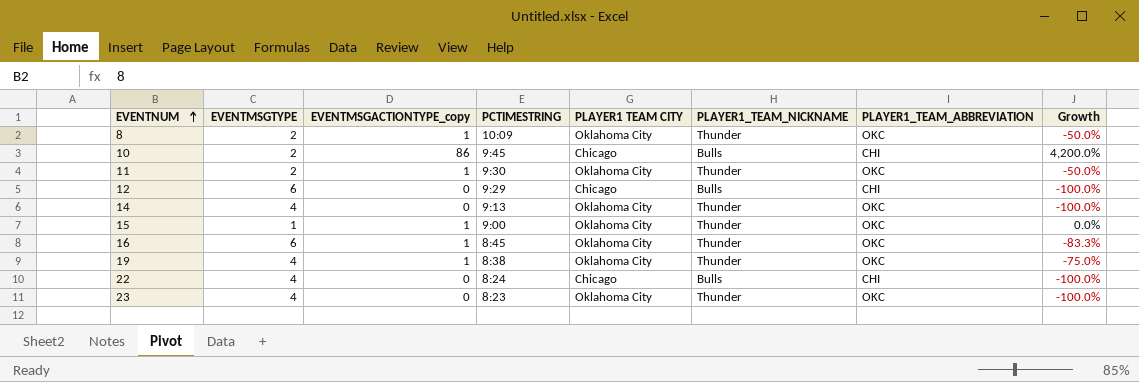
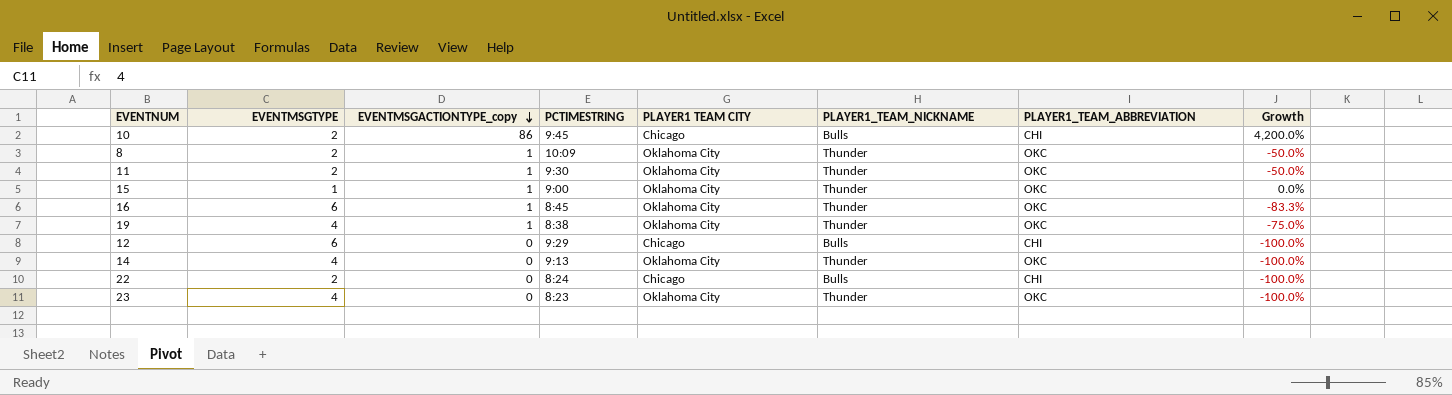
row order: EVENTNUM ascending -> EVENTMSGACTIONTYPE_copy descending
22 | EVENTMSGTYPE: 4 -> 2

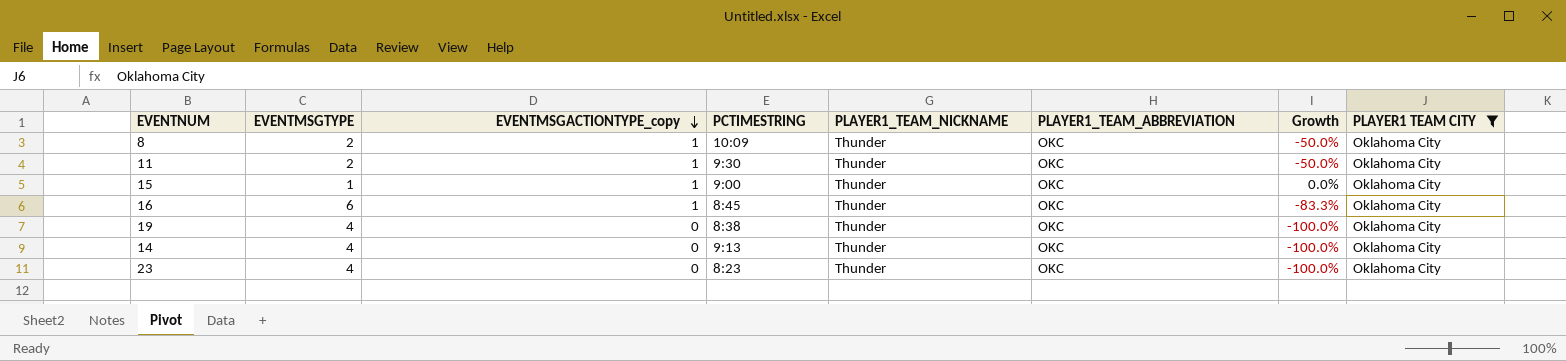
filter: none -> PLAYER1 TEAM CITY = Oklahoma City
column PLAYER1 TEAM CITY | position: 5 -> 8
19 | EVENTMSGACTIONTYPE_copy: 1 -> 0
19 | Growth: -75.0% -> -100.0%

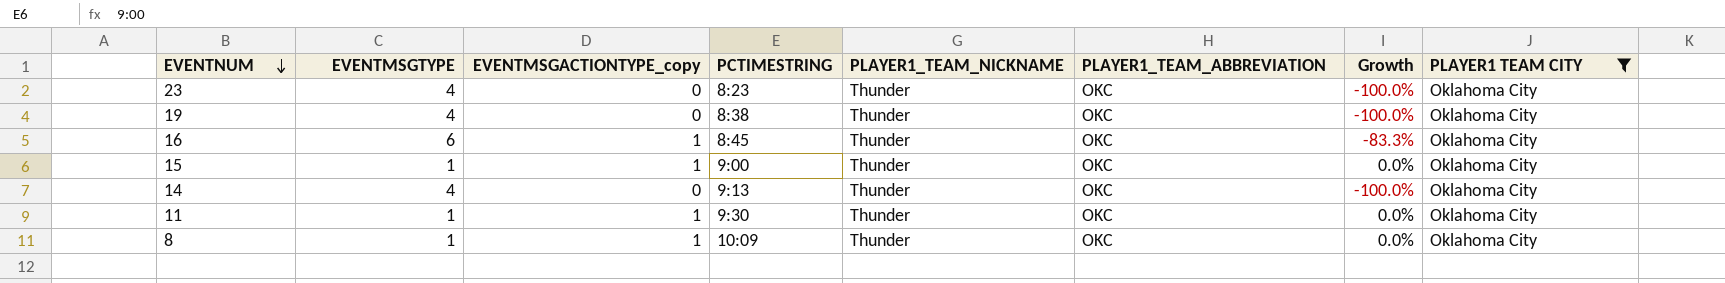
row order: EVENTMSGACTIONTYPE_copy descending -> EVENTNUM descending
11 | EVENTMSGTYPE: 2 -> 1
11 | Growth: -50.0% -> 0.0%
8 | EVENTMSGTYPE: 2 -> 1
8 | Growth: -50.0% -> 0.0%

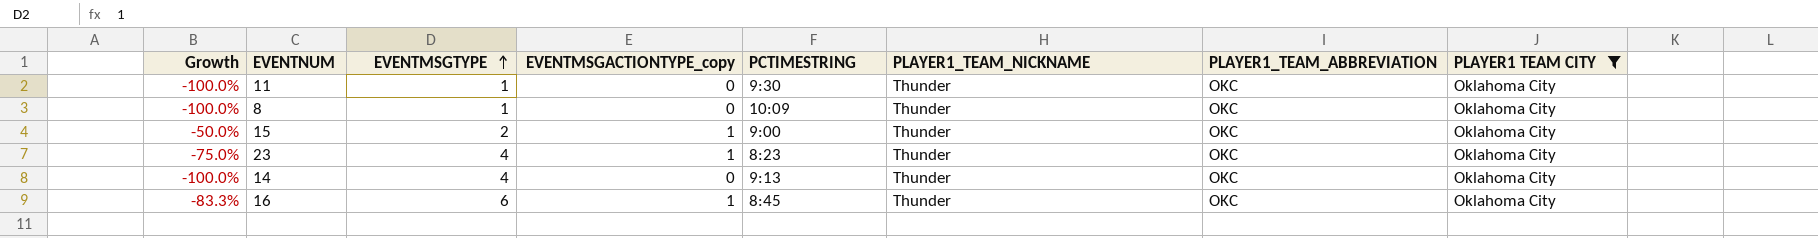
row order: EVENTNUM descending -> EVENTMSGTYPE ascending
column Growth | position: 7 -> 1
row 19: 4 | 0 | 8:38 | Thunder | OKC | -100.0% | Oklahoma City -> none
11 | Growth: 0.0% -> -100.0%
11 | EVENTMSGACTIONTYPE_copy: 1 -> 0
8 | Growth: 0.0% -> -100.0%
8 | EVENTMSGACTIONTYPE_copy: 1 -> 0
15 | Growth: 0.0% -> -50.0%
15 | EVENTMSGTYPE: 1 -> 2
23 | Growth: -100.0% -> -75.0%
23 | EVENTMSGACTIONTYPE_copy: 0 -> 1

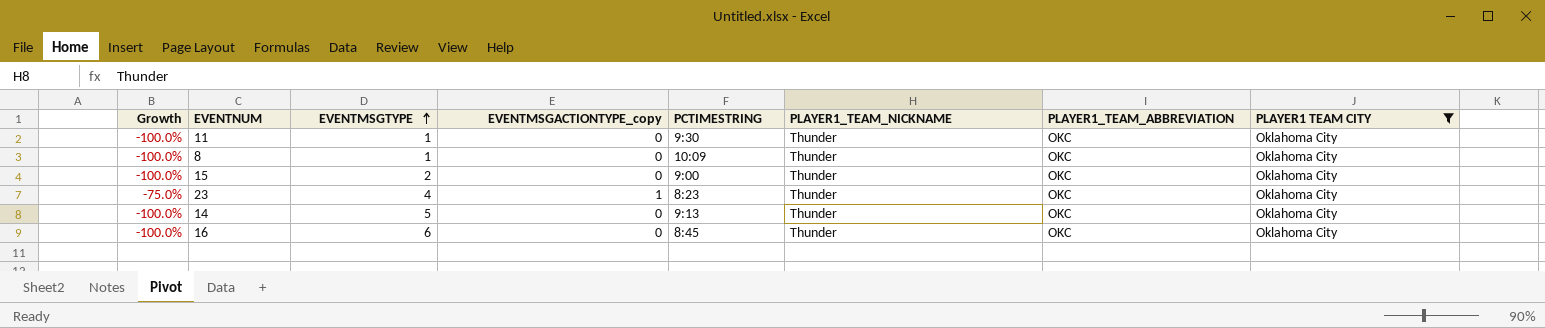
15 | Growth: -50.0% -> -100.0%
15 | EVENTMSGACTIONTYPE_copy: 1 -> 0
14 | EVENTMSGTYPE: 4 -> 5
16 | Growth: -83.3% -> -100.0%
16 | EVENTMSGACTIONTYPE_copy: 1 -> 0

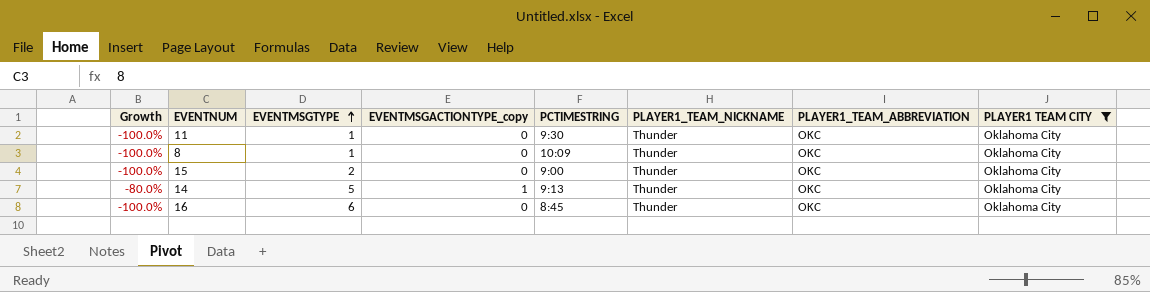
row 23: -75.0% | 4 | 1 | 8:23 | Thunder | OKC | Oklahoma City -> none
14 | Growth: -100.0% -> -80.0%
14 | EVENTMSGACTIONTYPE_copy: 0 -> 1

